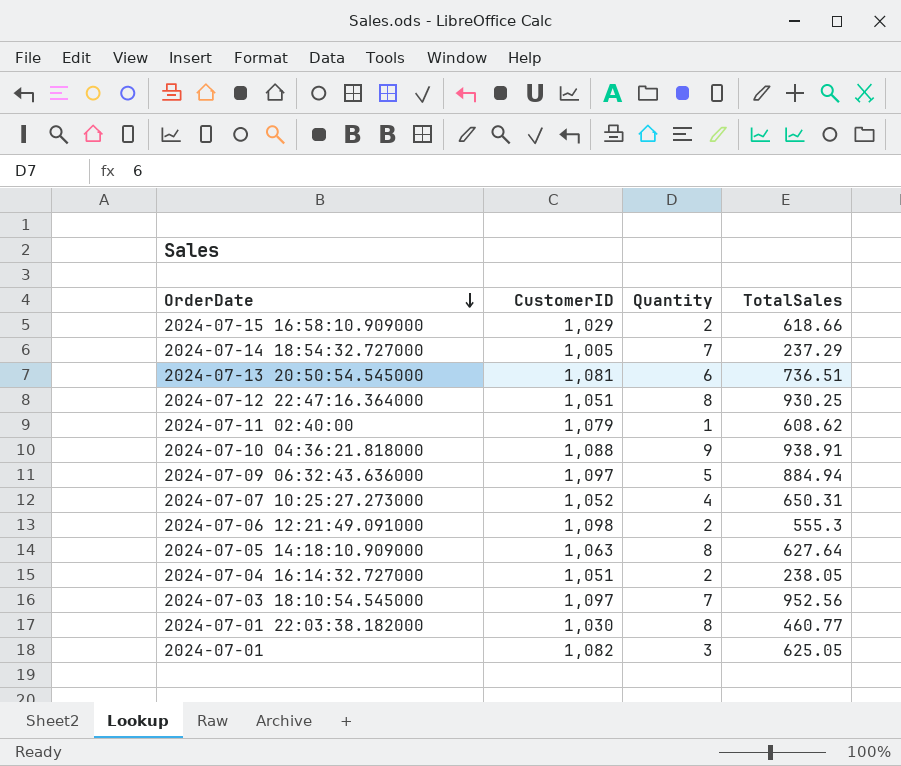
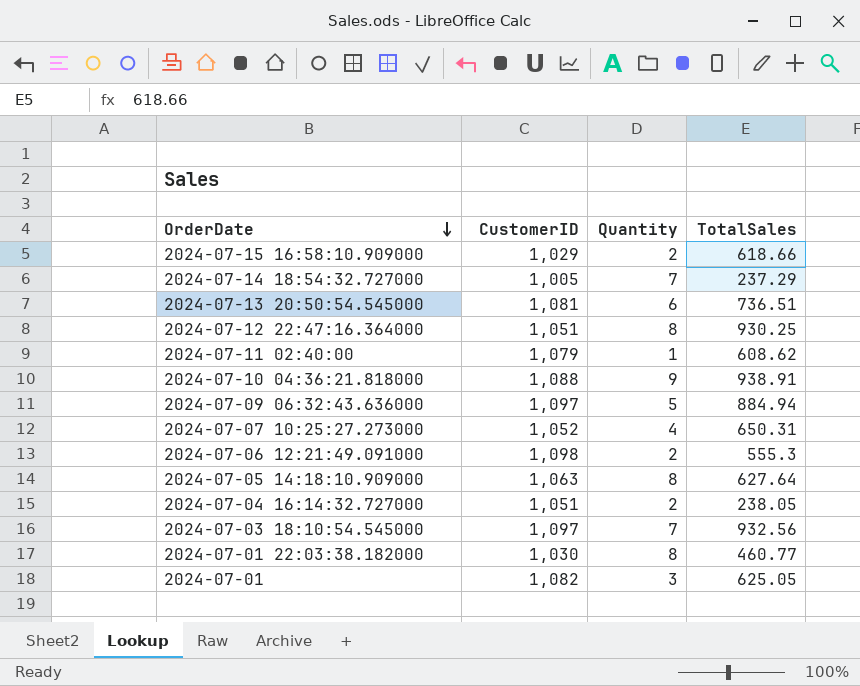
2024-07-03 18:10:54.545000 | TotalSales: 952.56 -> 932.56

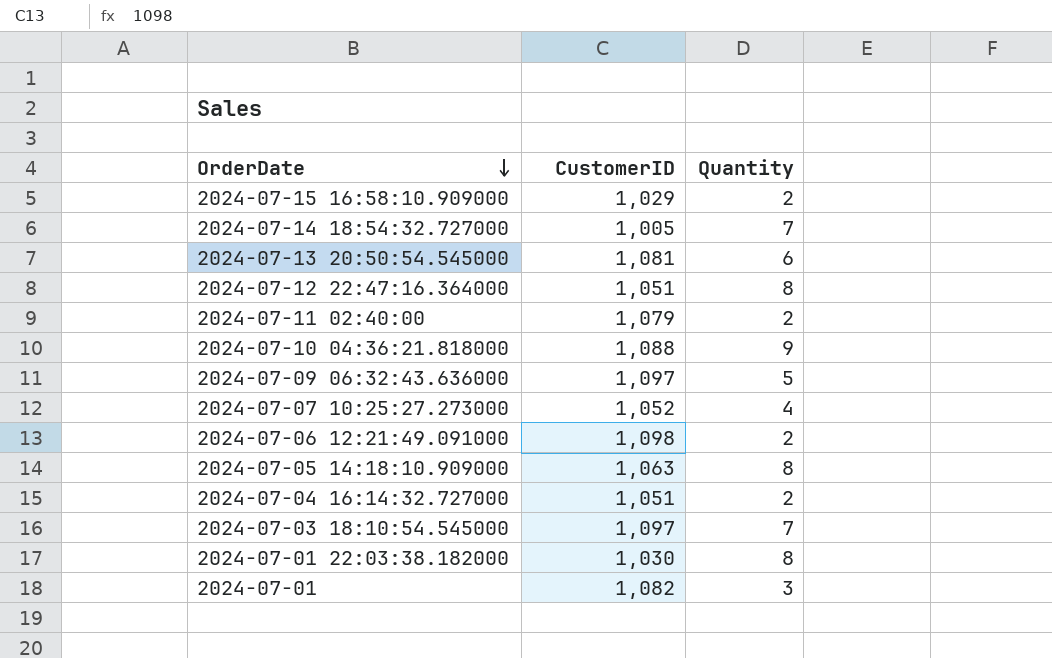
column TotalSales | position: 4 -> none
2024-07-11 02:40:00 | Quantity: 1 -> 2

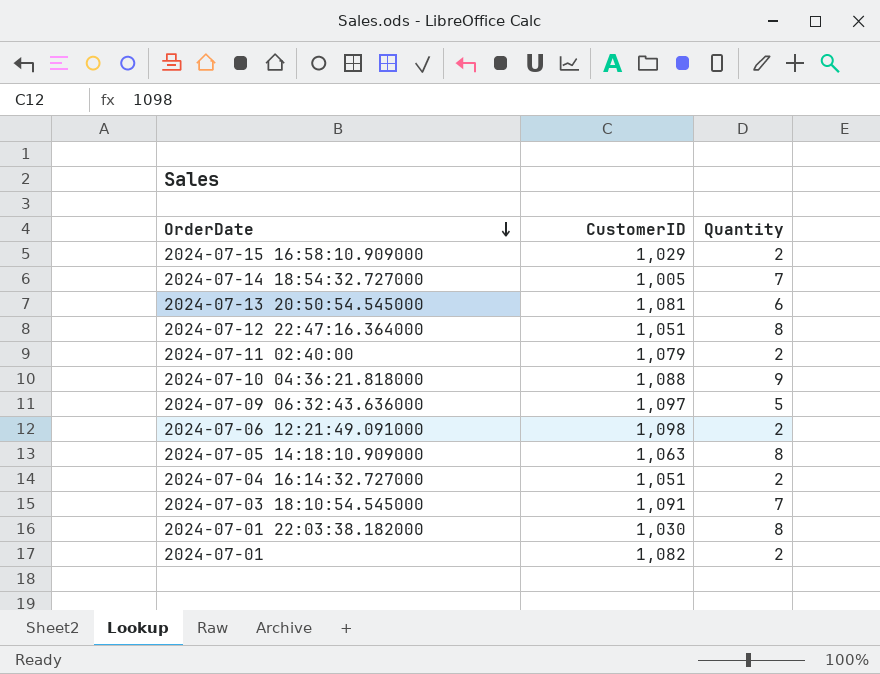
row 2024-07-07 10:25:27.273000: 1,052 | 4 -> none
2024-07-03 18:10:54.545000 | CustomerID: 1,097 -> 1,091
2024-07-01 | Quantity: 3 -> 2

